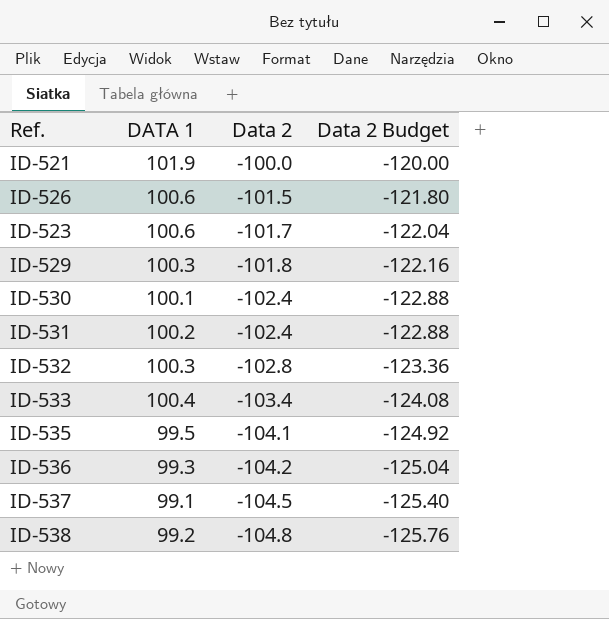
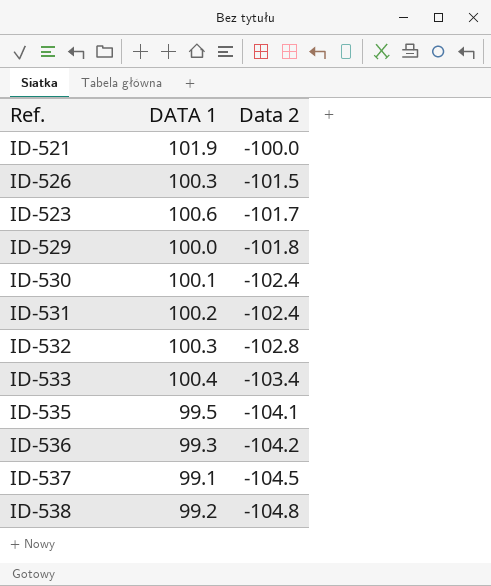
column Data 2 Budget | formula: [Data 2] * 1.2 -> none
ID-526 | DATA 1: 100.6 -> 100.3
ID-529 | DATA 1: 100.3 -> 100.0

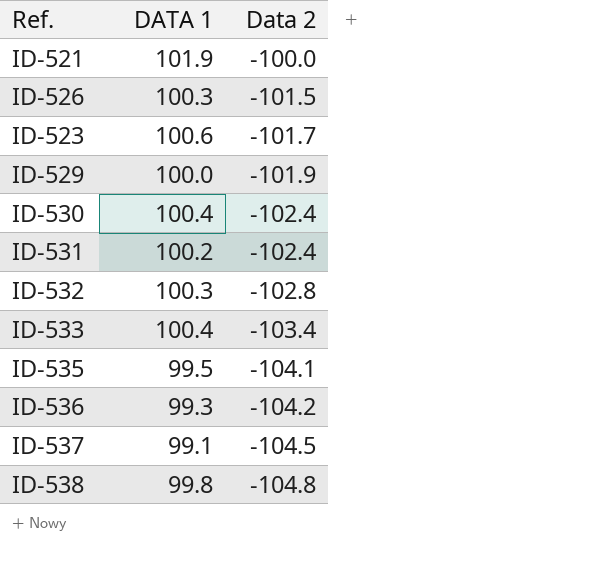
ID-529 | Data 2: -101.8 -> -101.9
ID-530 | DATA 1: 100.1 -> 100.4
ID-538 | DATA 1: 99.2 -> 99.8

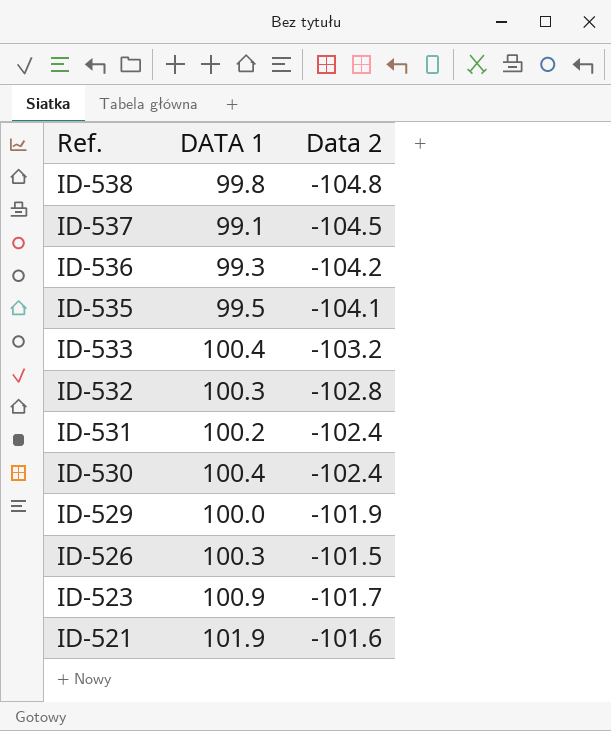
row order: Data 2 descending -> Ref. descending
ID-533 | Data 2: -103.4 -> -103.2
ID-523 | DATA 1: 100.6 -> 100.9
ID-521 | Data 2: -100.0 -> -101.6

